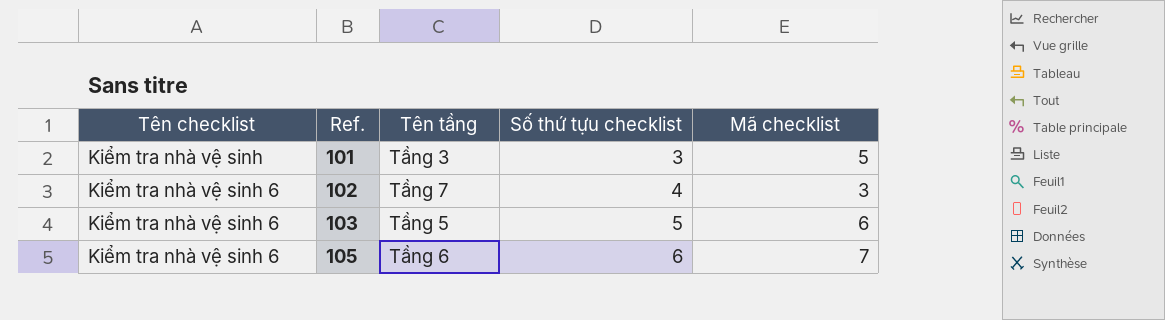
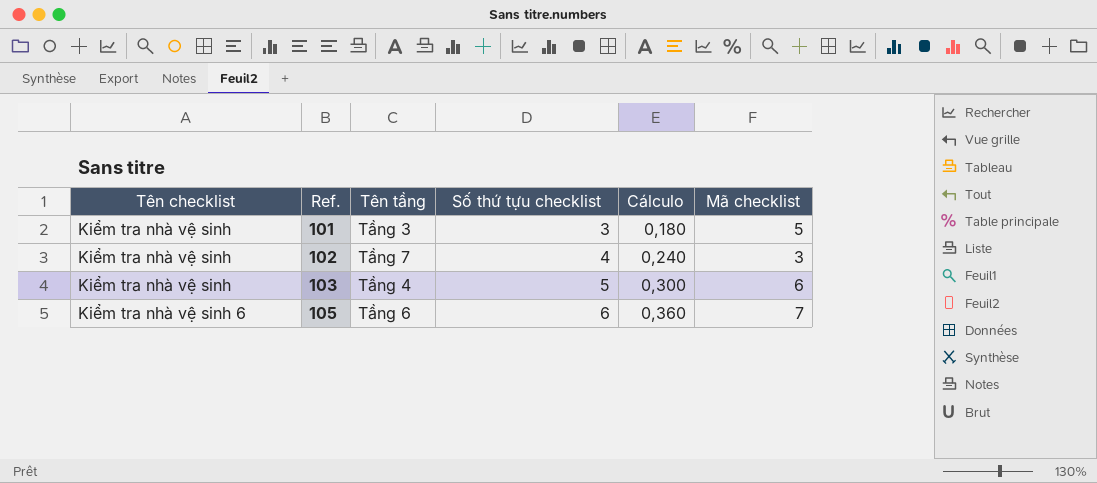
column Cálculo | formula: none -> [Số thứ tựu checklist] * 0,06
102 | Tên checklist: Kiểm tra nhà vệ sinh 6 -> Kiểm tra nhà vệ sinh
103 | Tên checklist: Kiểm tra nhà vệ sinh 6 -> Kiểm tra nhà vệ sinh
103 | Tên tầng: Tầng 5 -> Tầng 4

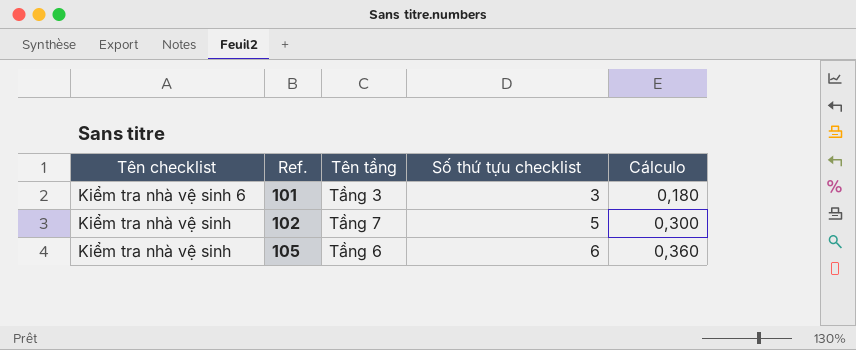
column Mã checklist | position: 6 -> none
row 103: Kiểm tra nhà vệ sinh | Tầng 4 | 5 | 0,300 | 6 -> none
101 | Tên checklist: Kiểm tra nhà vệ sinh -> Kiểm tra nhà vệ sinh 6
102 | Số thứ tựu checklist: 4 -> 5
102 | Cálculo: 0,240 -> 0,300
105 | Tên checklist: Kiểm tra nhà vệ sinh 6 -> Kiểm tra nhà vệ sinh

